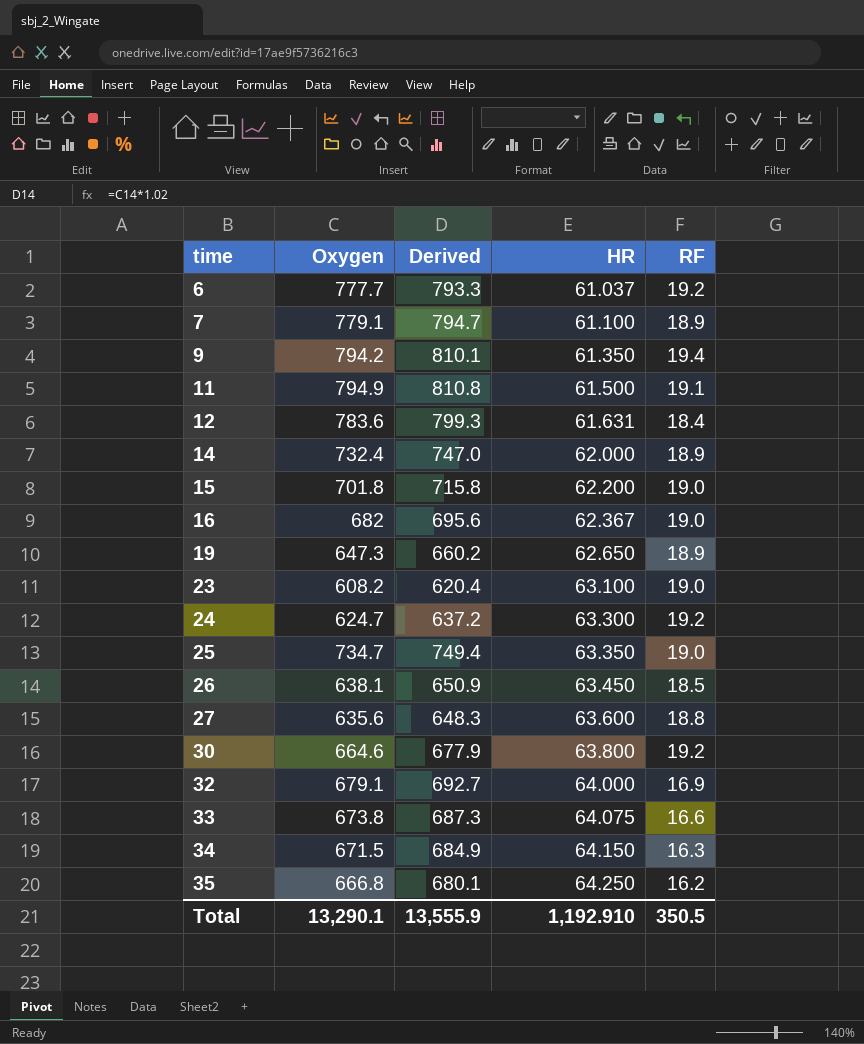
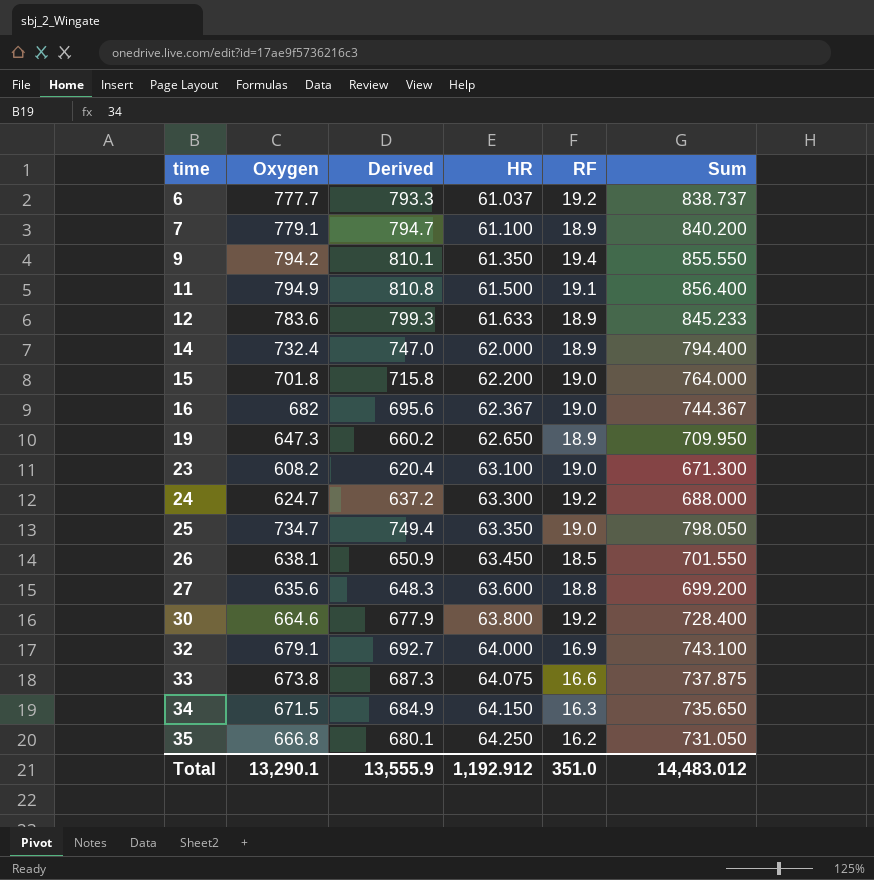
column Sum | formula: none -> [Oxygen] + [HR]
12 | HR: 61.631 -> 61.633
12 | RF: 18.4 -> 18.9
Total | HR: 1,192.910 -> 1,192.912
Total | RF: 350.5 -> 351.0

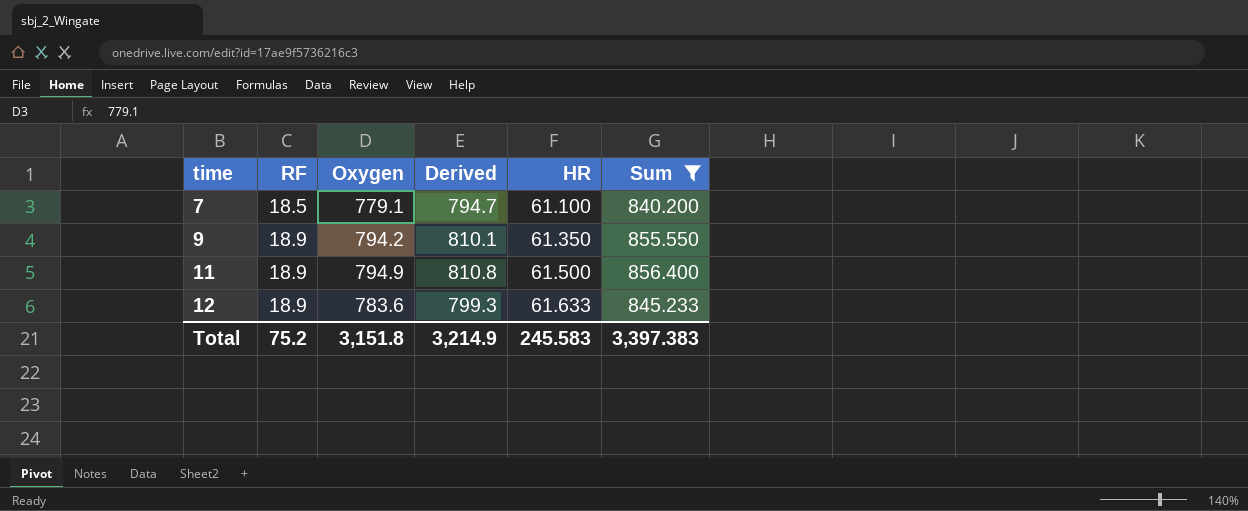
filter: none -> Sum >= 840.200
column RF | position: 5 -> 2
7 | RF: 18.9 -> 18.5
9 | RF: 19.4 -> 18.9
11 | RF: 19.1 -> 18.9
Total | RF: 351.0 -> 75.2
Total | Oxygen: 13,290.1 -> 3,151.8
Total | Derived: 13,555.9 -> 3,214.9
Total | HR: 1,192.912 -> 245.583
Total | Sum: 14,483.012 -> 3,397.383

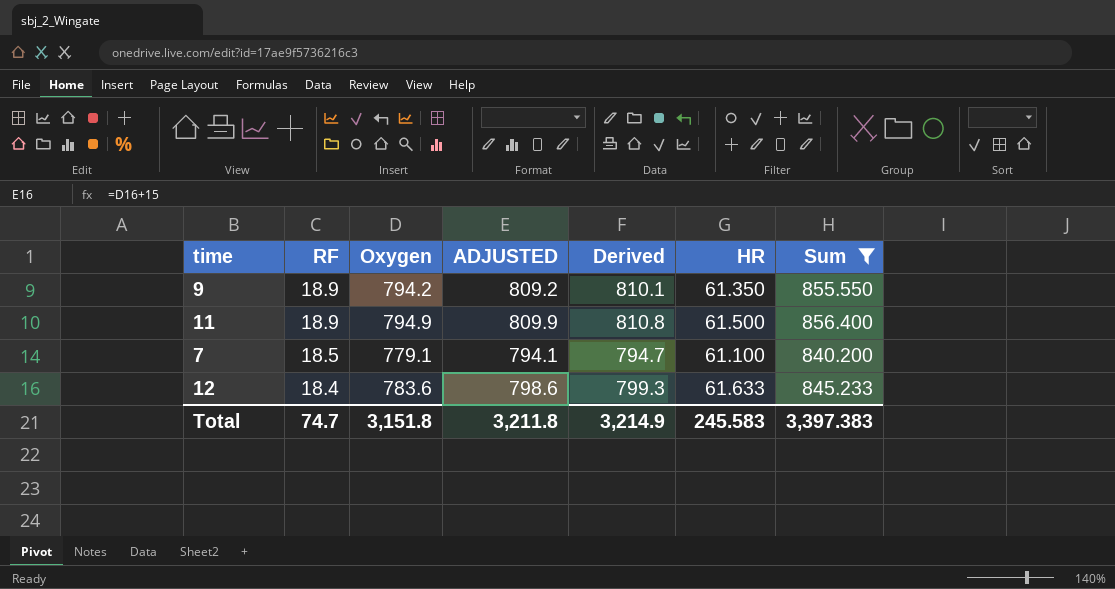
row order: time ascending -> RF descending
column ADJUSTED | formula: none -> [Oxygen] + 15
12 | RF: 18.9 -> 18.4
Total | RF: 75.2 -> 74.7

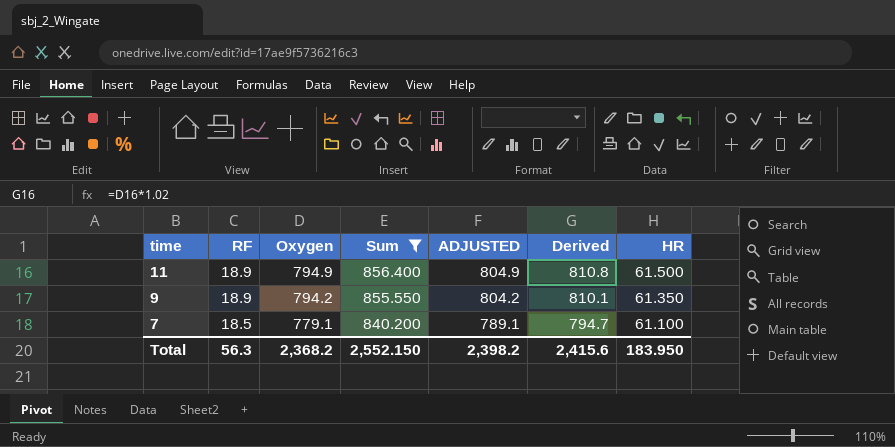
row order: RF descending -> time descending
column Sum | position: 7 -> 4
column ADJUSTED | formula: [Oxygen] + 15 -> [Oxygen] + 10
row 12: 18.4 | 783.6 | 798.6 | 799.3 | 61.633 | 845.233 -> none
Total | RF: 74.7 -> 56.3
Total | Oxygen: 3,151.8 -> 2,368.2
Total | Sum: 3,397.383 -> 2,552.150
Total | ADJUSTED: 3,211.8 -> 2,398.2
Total | Derived: 3,214.9 -> 2,415.6
Total | HR: 245.583 -> 183.950

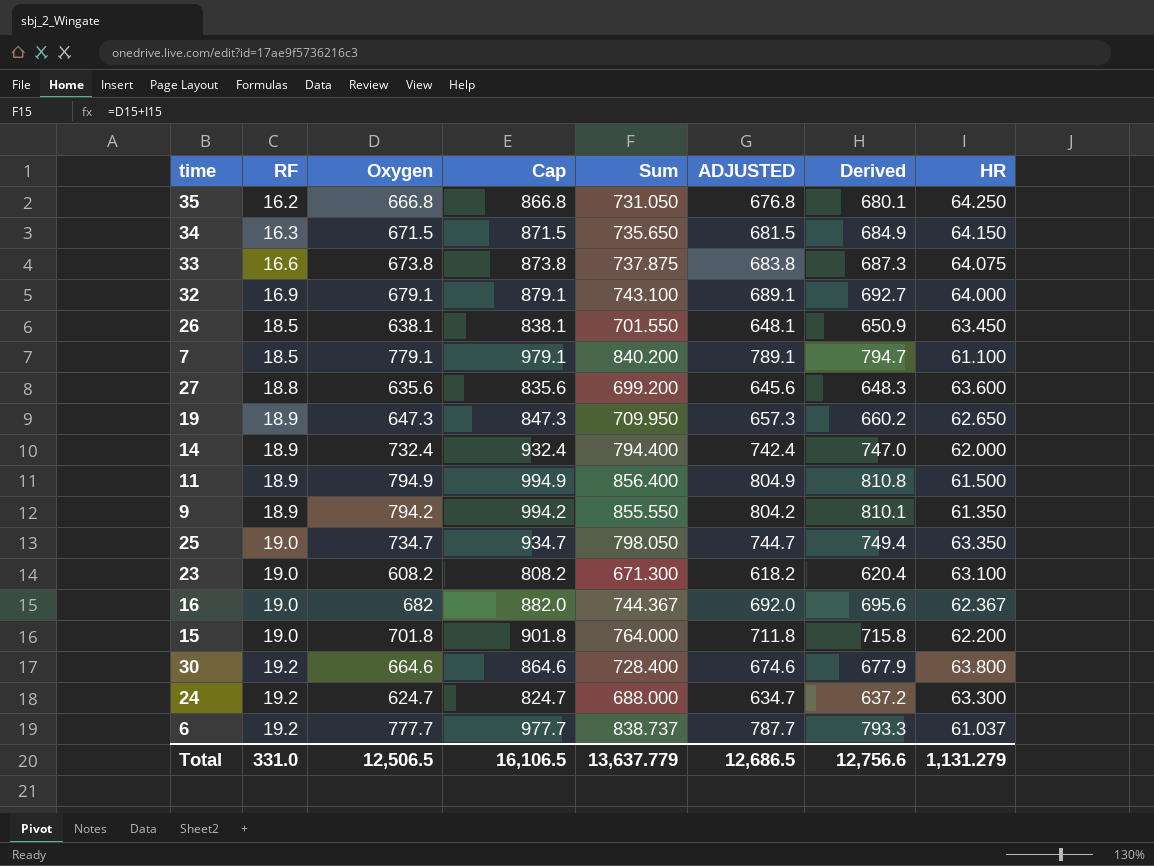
filter: Sum >= 840.200 -> none
row order: time descending -> RF ascending
column Cap | formula: none -> [Oxygen] + 200
Total | RF: 56.3 -> 331.0
Total | Oxygen: 2,368.2 -> 12,506.5
Total | Sum: 2,552.150 -> 13,637.779
Total | ADJUSTED: 2,398.2 -> 12,686.5
Total | Derived: 2,415.6 -> 12,756.6
Total | HR: 183.950 -> 1,131.279

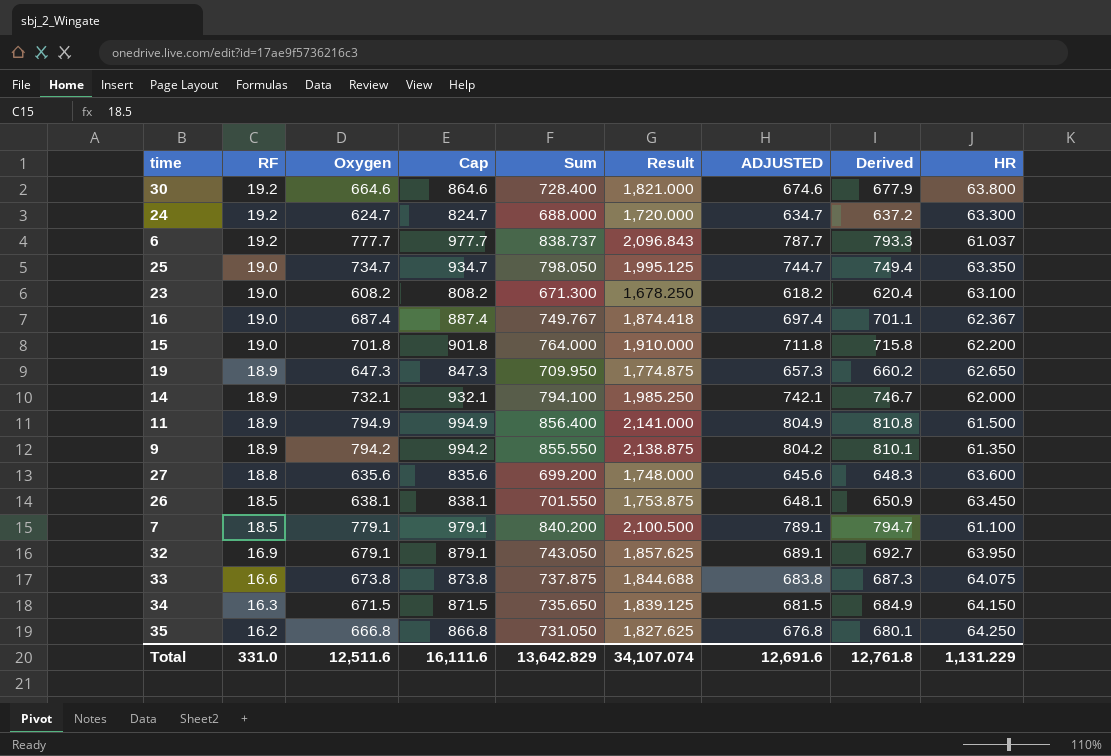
row order: RF ascending -> RF descending
column Result | formula: none -> [Sum] * 2.5
16 | Oxygen: 682 -> 687.4
16 | Cap: 882.0 -> 887.4
16 | Sum: 744.367 -> 749.767
16 | ADJUSTED: 692.0 -> 697.4
16 | Derived: 695.6 -> 701.1
14 | Oxygen: 732.4 -> 732.1
14 | Cap: 932.4 -> 932.1
14 | Sum: 794.400 -> 794.100
14 | ADJUSTED: 742.4 -> 742.1
14 | Derived: 747.0 -> 746.7
32 | Sum: 743.100 -> 743.050
32 | HR: 64.000 -> 63.950
Total | Oxygen: 12,506.5 -> 12,511.6
Total | Cap: 16,106.5 -> 16,111.6
Total | Sum: 13,637.779 -> 13,642.829
Total | ADJUSTED: 12,686.5 -> 12,691.6
Total | Derived: 12,756.6 -> 12,761.8
Total | HR: 1,131.279 -> 1,131.229

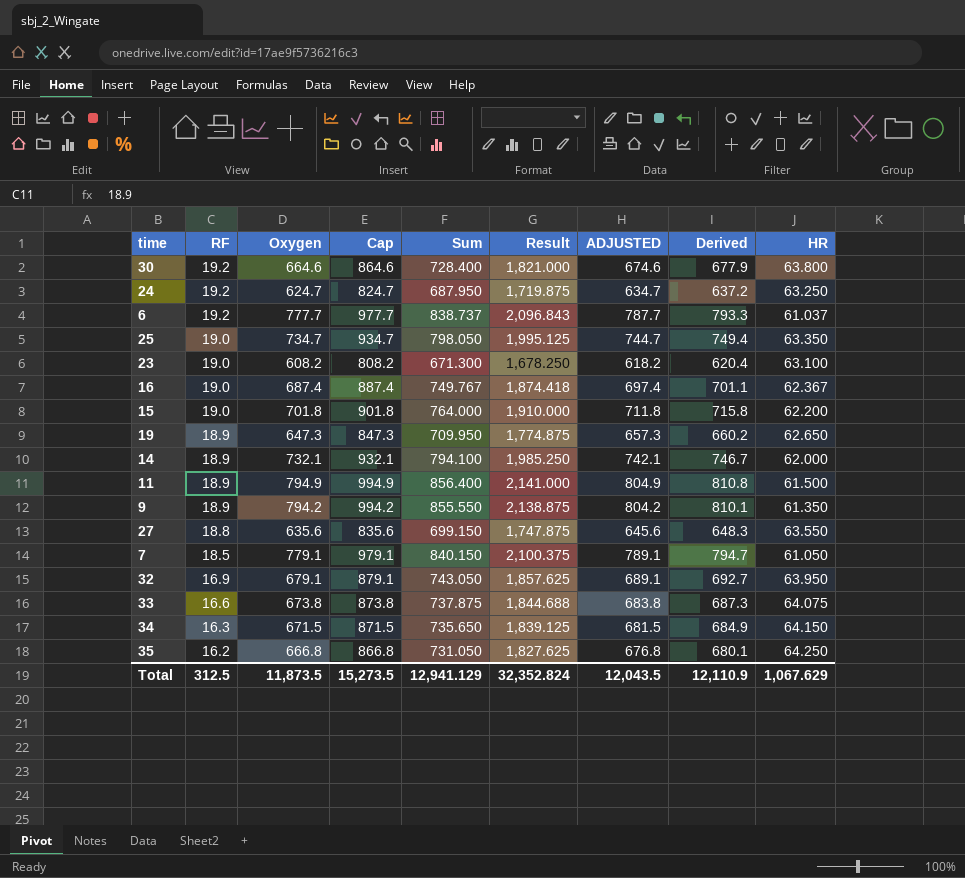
row 26: 18.5 | 638.1 | 838.1 | 701.550 | 1,753.875 | 648.1 | 650.9 | 63.450 -> none
24 | Sum: 688.000 -> 687.950
24 | Result: 1,720.000 -> 1,719.875
24 | HR: 63.300 -> 63.250
27 | Sum: 699.200 -> 699.150
27 | Result: 1,748.000 -> 1,747.875
27 | HR: 63.600 -> 63.550
7 | Sum: 840.200 -> 840.150
7 | Result: 2,100.500 -> 2,100.375
7 | HR: 61.100 -> 61.050
Total | RF: 331.0 -> 312.5
Total | Oxygen: 12,511.6 -> 11,873.5
Total | Cap: 16,111.6 -> 15,273.5
Total | Sum: 13,642.829 -> 12,941.129
Total | Result: 34,107.074 -> 32,352.824
Total | ADJUSTED: 12,691.6 -> 12,043.5
Total | Derived: 12,761.8 -> 12,110.9
Total | HR: 1,131.229 -> 1,067.629

